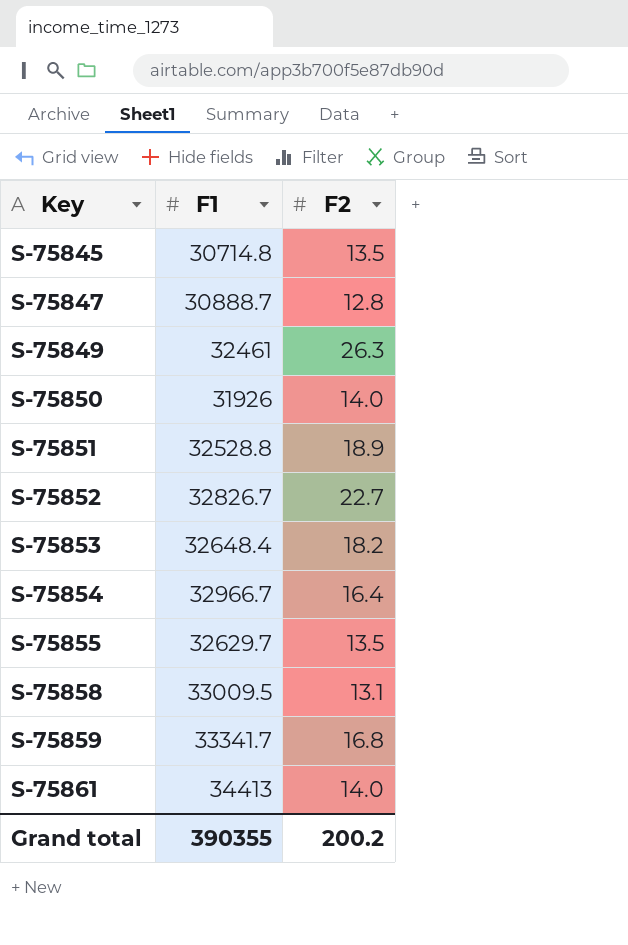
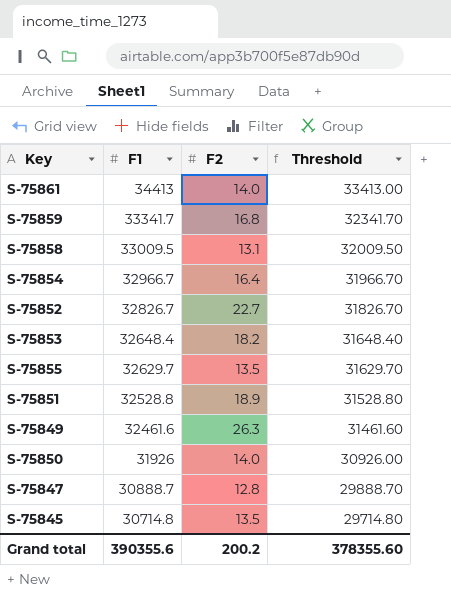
row order: Key ascending -> F1 descending
column Threshold | formula: none -> [F1] - 1000
S-75849 | F1: 32461 -> 32461.6
Grand total | F1: 390355 -> 390355.6

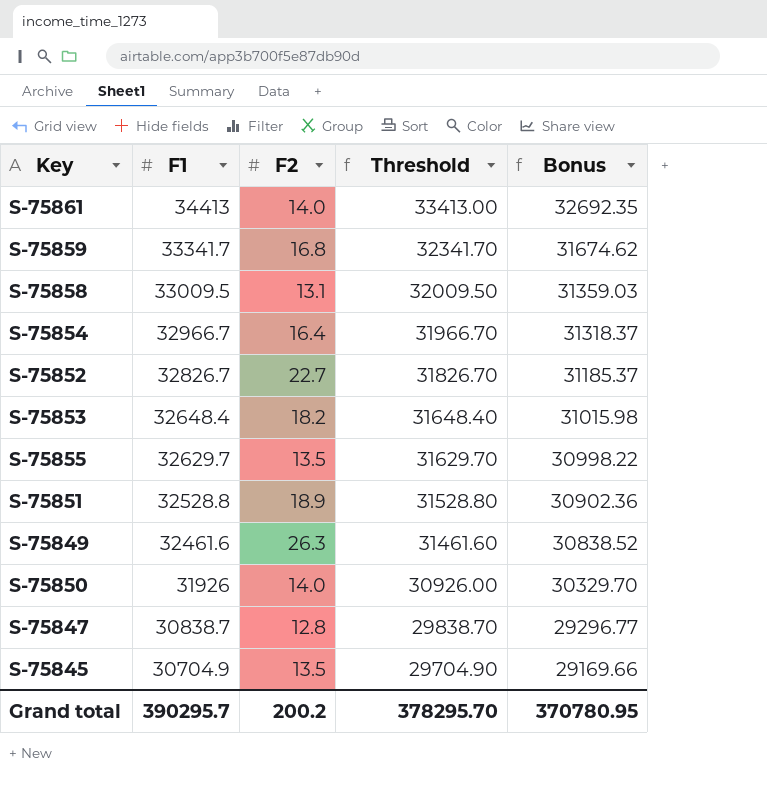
column Bonus | formula: none -> [F1] * 0.95
S-75847 | F1: 30888.7 -> 30838.7
S-75847 | Threshold: 29888.70 -> 29838.70
S-75845 | F1: 30714.8 -> 30704.9
S-75845 | Threshold: 29714.80 -> 29704.90
Grand total | F1: 390355.6 -> 390295.7
Grand total | Threshold: 378355.60 -> 378295.70

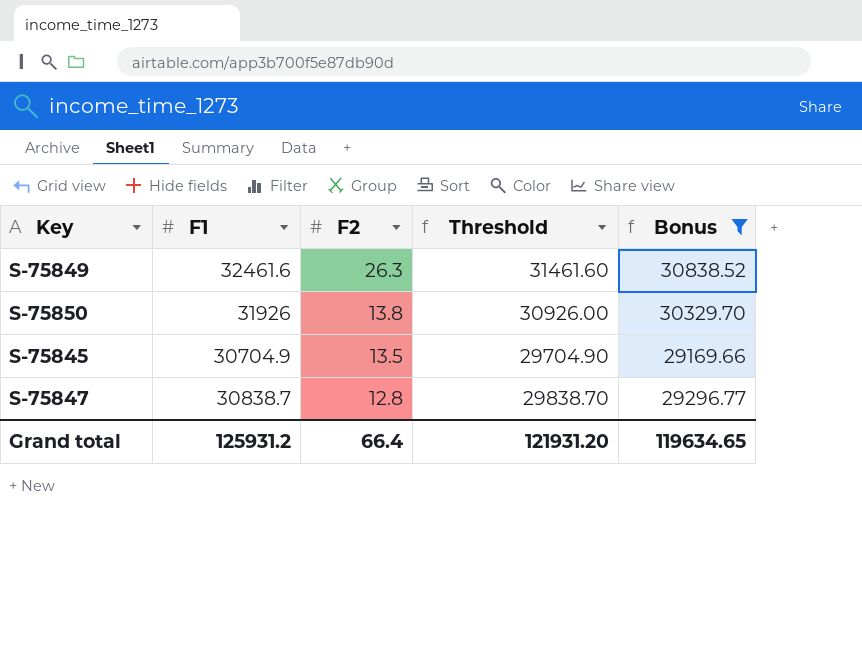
filter: none -> Bonus <= 30838.52
row order: F1 descending -> F2 descending
S-75850 | F2: 14.0 -> 13.8
Grand total | F1: 390295.7 -> 125931.2
Grand total | F2: 200.2 -> 66.4
Grand total | Threshold: 378295.70 -> 121931.20
Grand total | Bonus: 370780.95 -> 119634.65

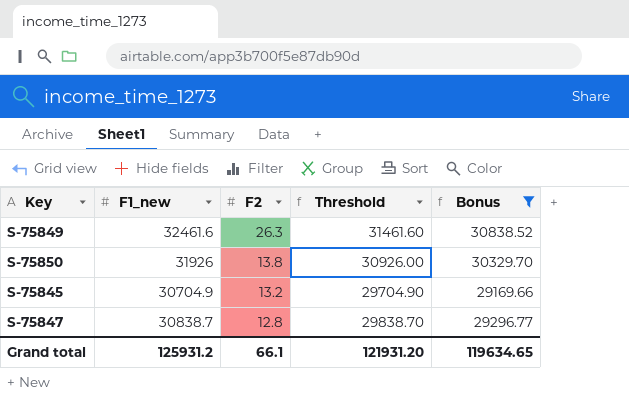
column name: F1 -> F1_new
S-75845 | F2: 13.5 -> 13.2
Grand total | F2: 66.4 -> 66.1

